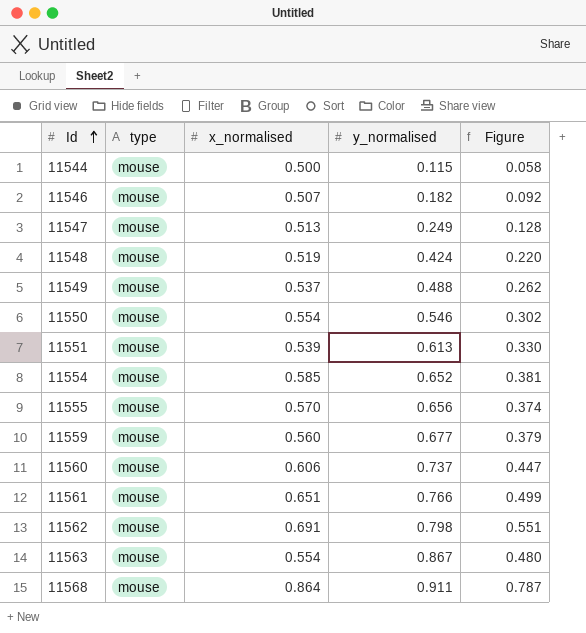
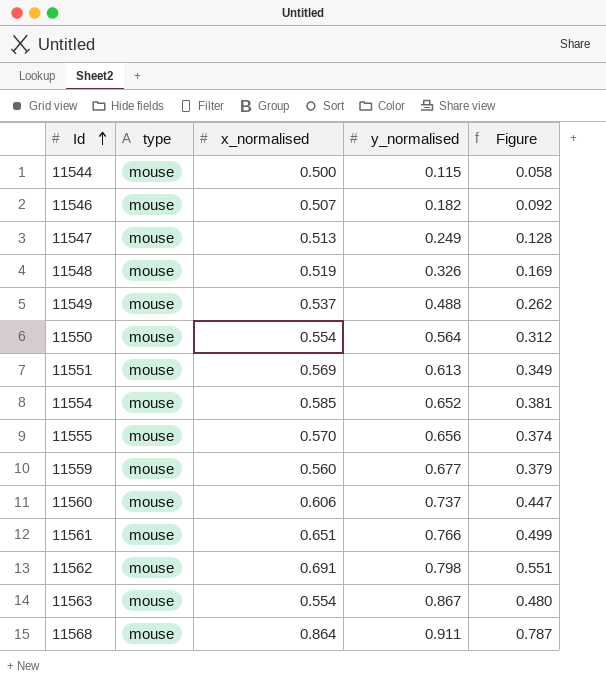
11548 | y_normalised: 0.424 -> 0.326
11548 | Figure: 0.220 -> 0.169
11550 | y_normalised: 0.546 -> 0.564
11550 | Figure: 0.302 -> 0.312
11551 | x_normalised: 0.539 -> 0.569
11551 | Figure: 0.330 -> 0.349

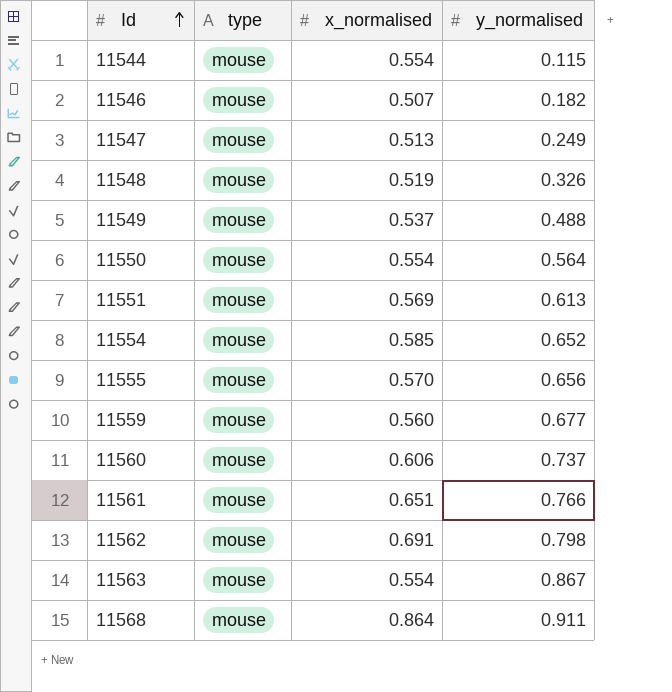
column Figure | formula: [x_normalised] * [y_normalised] -> none
11544 | x_normalised: 0.500 -> 0.554

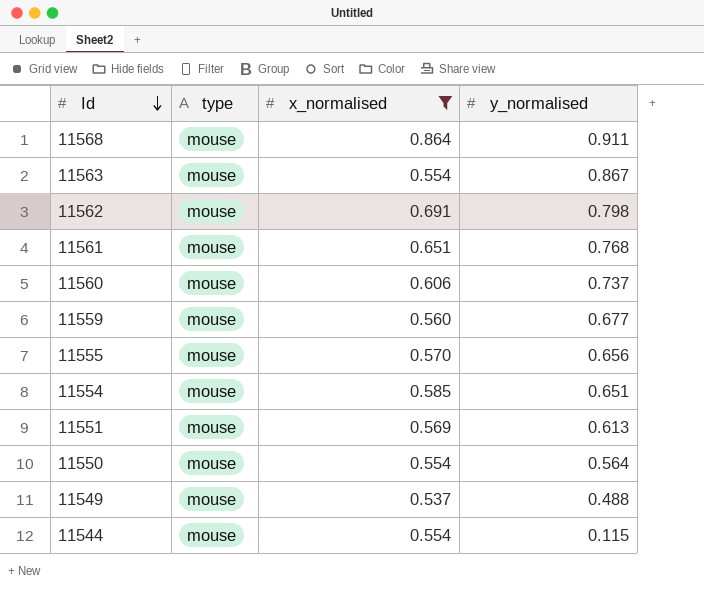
filter: none -> x_normalised >= 0.537
row order: Id ascending -> Id descending
11561 | y_normalised: 0.766 -> 0.768
11554 | y_normalised: 0.652 -> 0.651

